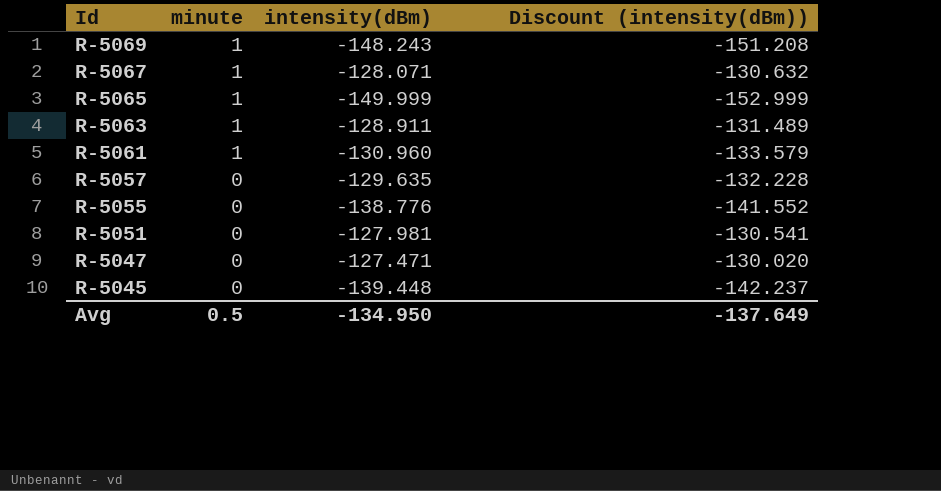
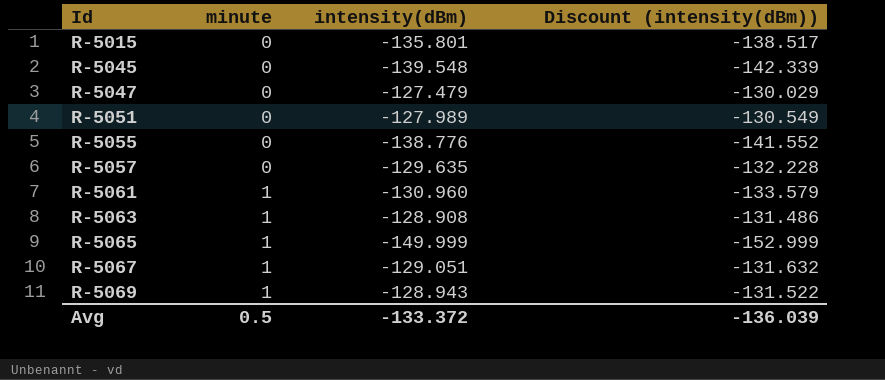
row order: Id descending -> Id ascending
row R-5015: none -> 0 | -135.801 | -138.517
R-5045 | intensity(dBm): -139.448 -> -139.548
R-5045 | Discount (intensity(dBm)): -142.237 -> -142.339
R-5047 | intensity(dBm): -127.471 -> -127.479
R-5047 | Discount (intensity(dBm)): -130.020 -> -130.029
R-5051 | intensity(dBm): -127.981 -> -127.989
R-5051 | Discount (intensity(dBm)): -130.541 -> -130.549
R-5063 | intensity(dBm): -128.911 -> -128.908
R-5063 | Discount (intensity(dBm)): -131.489 -> -131.486
R-5067 | intensity(dBm): -128.071 -> -129.051
R-5067 | Discount (intensity(dBm)): -130.632 -> -131.632
R-5069 | intensity(dBm): -148.243 -> -128.943
R-5069 | Discount (intensity(dBm)): -151.208 -> -131.522
Avg | intensity(dBm): -134.950 -> -133.372
Avg | Discount (intensity(dBm)): -137.649 -> -136.039

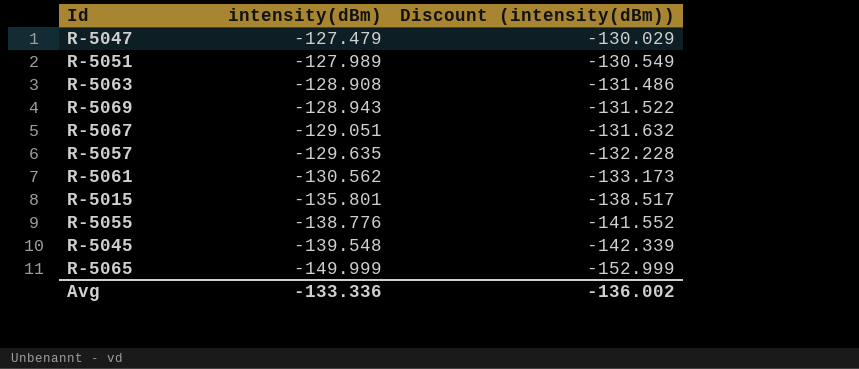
row order: Id ascending -> intensity(dBm) descending
column minute | position: 2 -> none
R-5061 | intensity(dBm): -130.960 -> -130.562
R-5061 | Discount (intensity(dBm)): -133.579 -> -133.173
Avg | intensity(dBm): -133.372 -> -133.336
Avg | Discount (intensity(dBm)): -136.039 -> -136.002

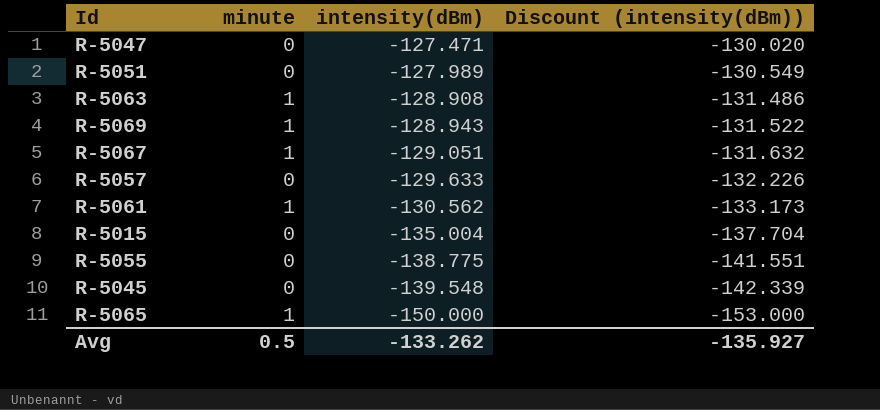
column minute | position: none -> 2
R-5047 | intensity(dBm): -127.479 -> -127.471
R-5047 | Discount (intensity(dBm)): -130.029 -> -130.020
R-5057 | intensity(dBm): -129.635 -> -129.633
R-5057 | Discount (intensity(dBm)): -132.228 -> -132.226
R-5015 | intensity(dBm): -135.801 -> -135.004
R-5015 | Discount (intensity(dBm)): -138.517 -> -137.704
R-5055 | intensity(dBm): -138.776 -> -138.775
R-5055 | Discount (intensity(dBm)): -141.552 -> -141.551
R-5065 | intensity(dBm): -149.999 -> -150.000
R-5065 | Discount (intensity(dBm)): -152.999 -> -153.000
Avg | intensity(dBm): -133.336 -> -133.262
Avg | Discount (intensity(dBm)): -136.002 -> -135.927

